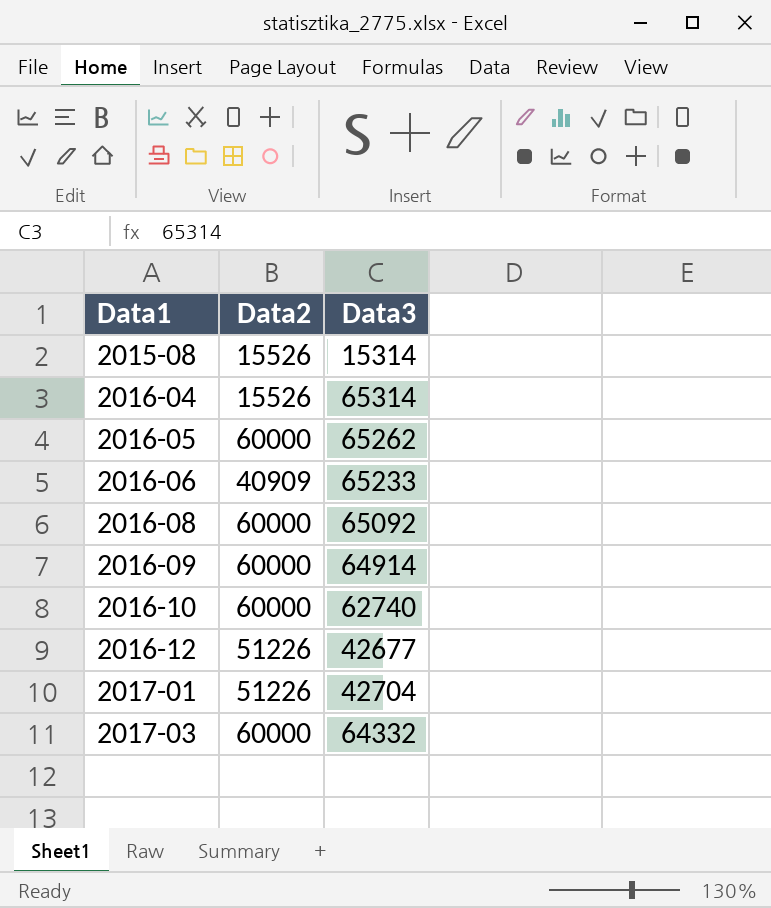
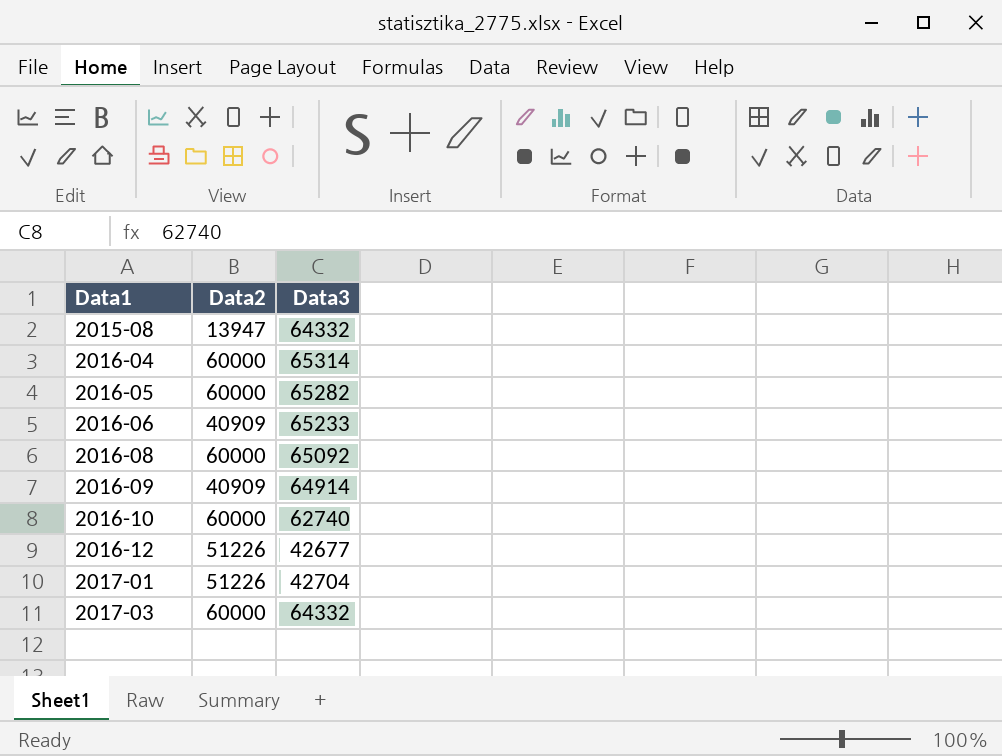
2015-08 | Data2: 15526 -> 13947
2015-08 | Data3: 15314 -> 64332
2016-04 | Data2: 15526 -> 60000
2016-05 | Data3: 65262 -> 65282
2016-09 | Data2: 60000 -> 40909

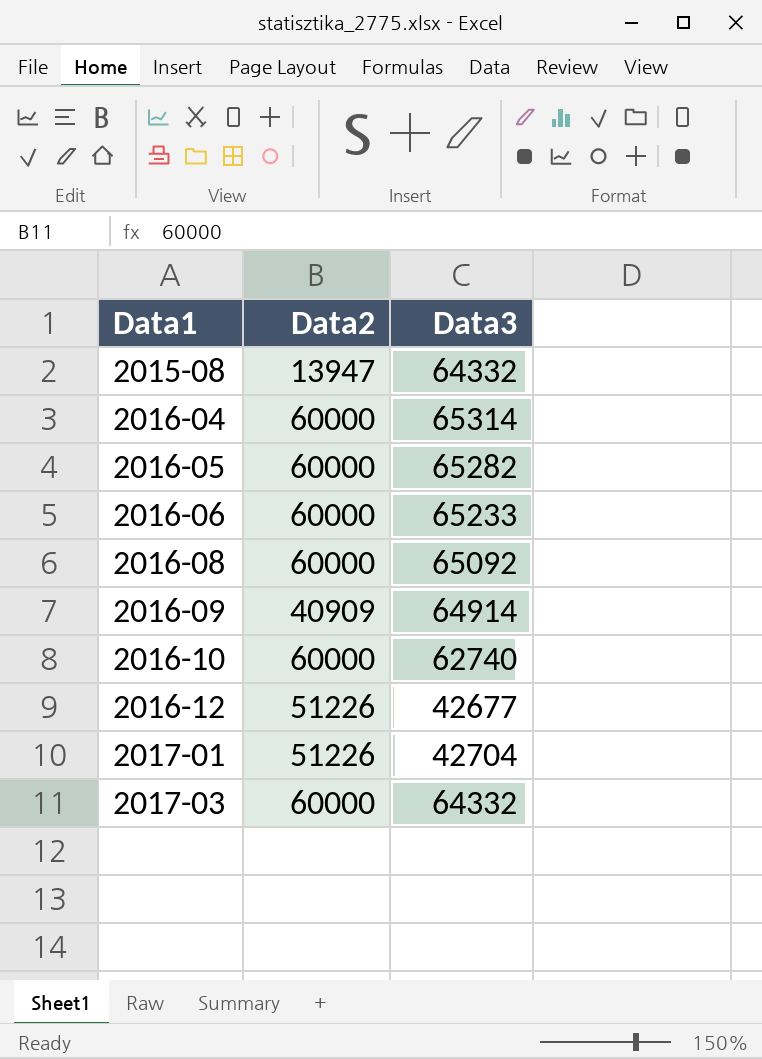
2016-06 | Data2: 40909 -> 60000

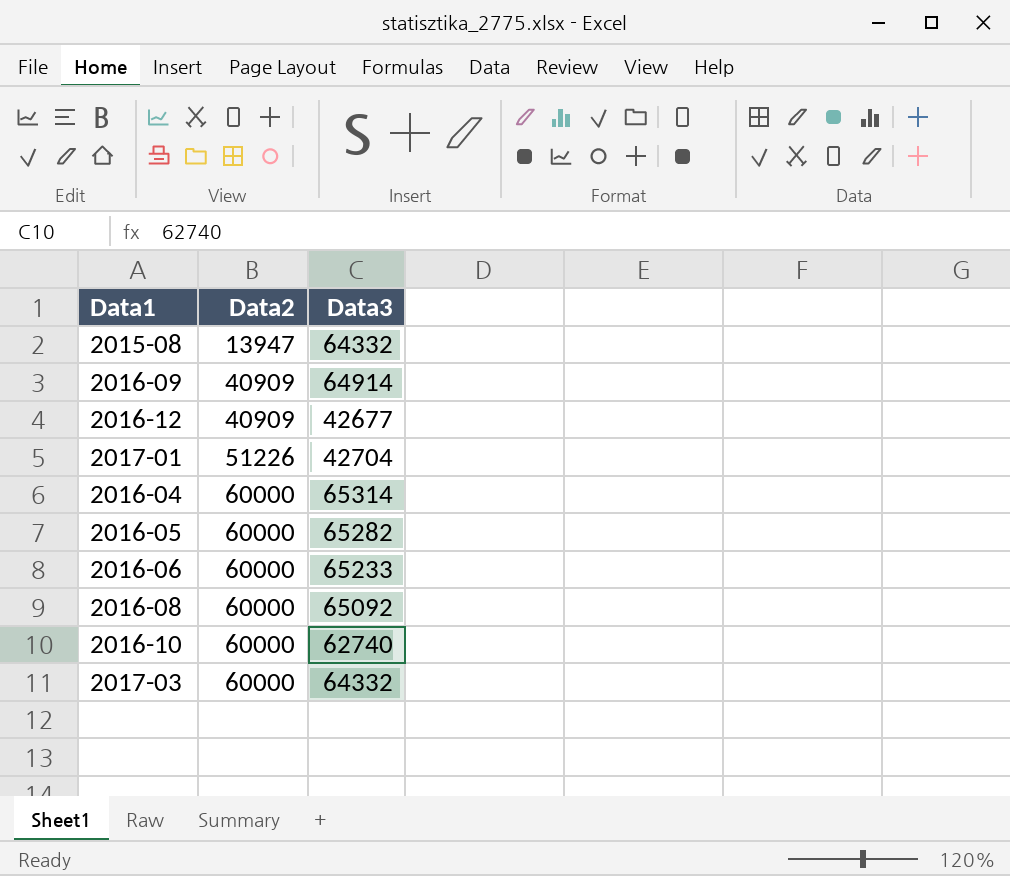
row order: Data1 ascending -> Data2 ascending
2016-12 | Data2: 51226 -> 40909

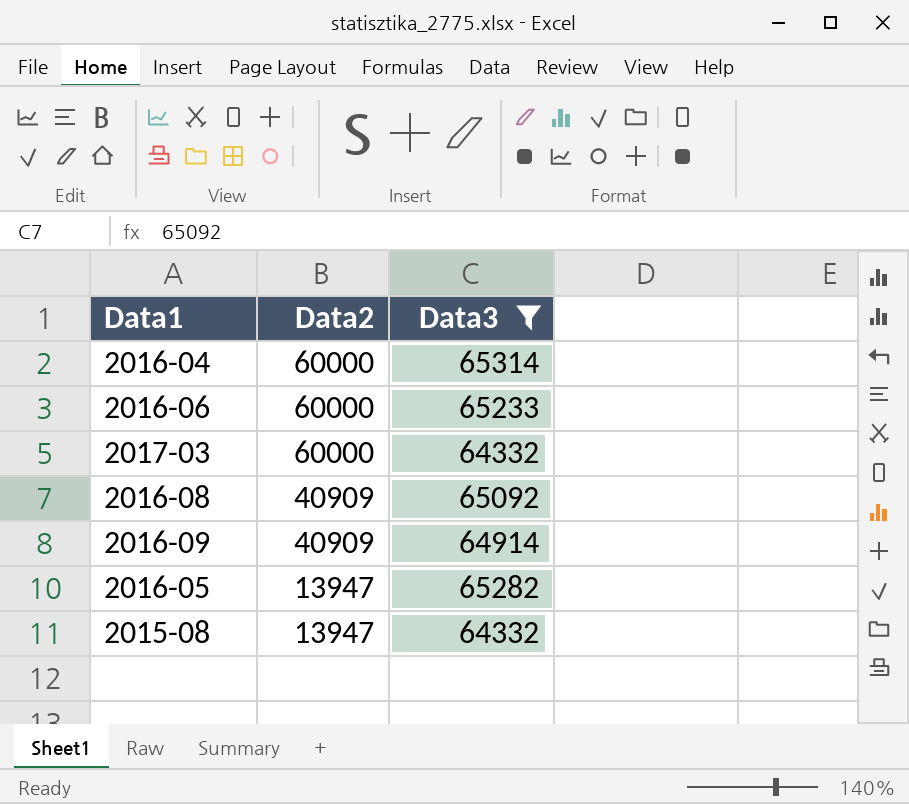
filter: none -> Data3 >= 64332
row order: Data2 ascending -> Data2 descending
2016-08 | Data2: 60000 -> 40909
2016-05 | Data2: 60000 -> 13947

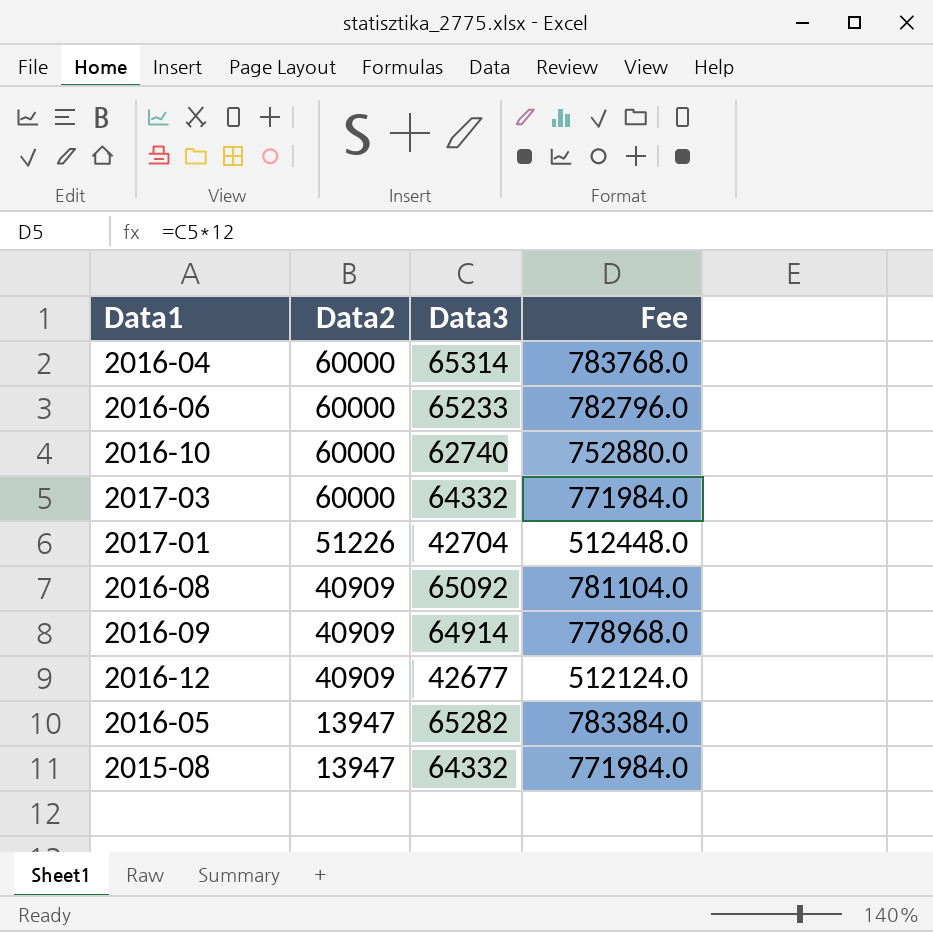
filter: Data3 >= 64332 -> none
column Fee | formula: none -> [Data3] * 12

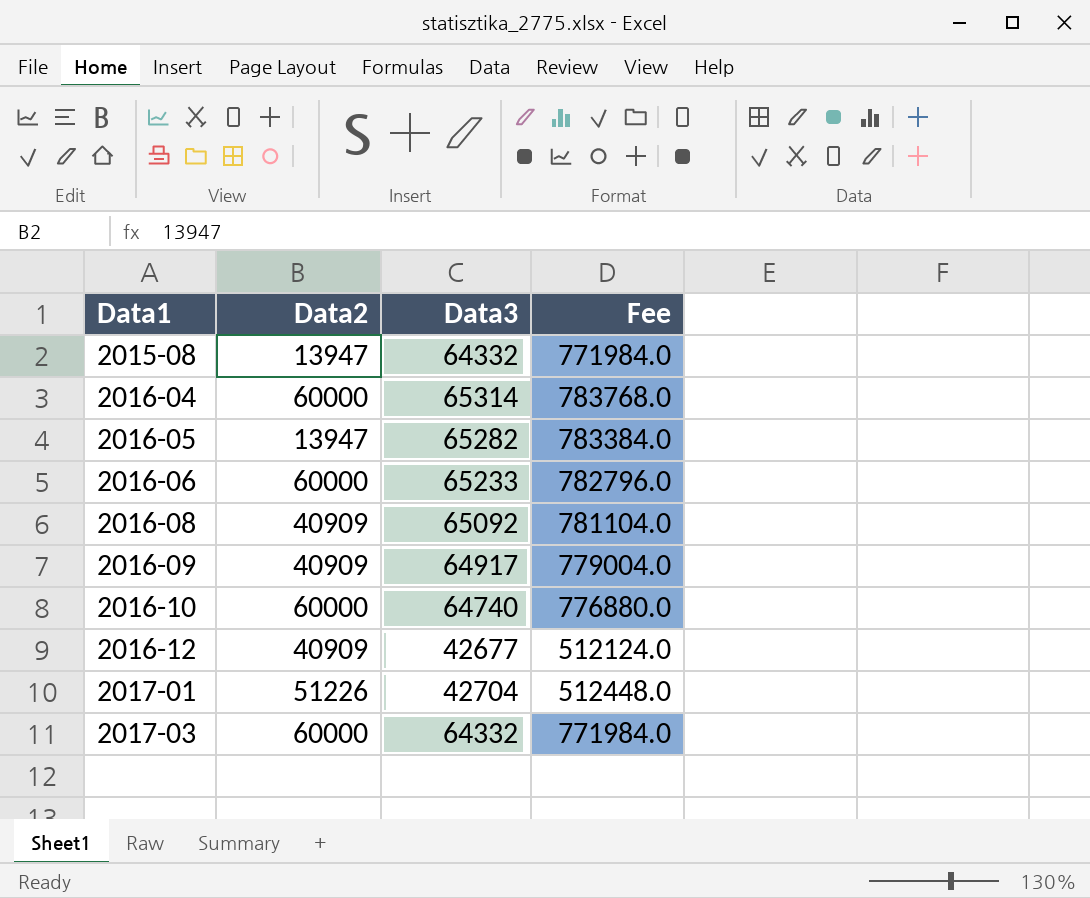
row order: Data2 descending -> Data1 ascending
2016-09 | Data3: 64914 -> 64917
2016-09 | Fee: 778968.0 -> 779004.0
2016-10 | Data3: 62740 -> 64740
2016-10 | Fee: 752880.0 -> 776880.0

